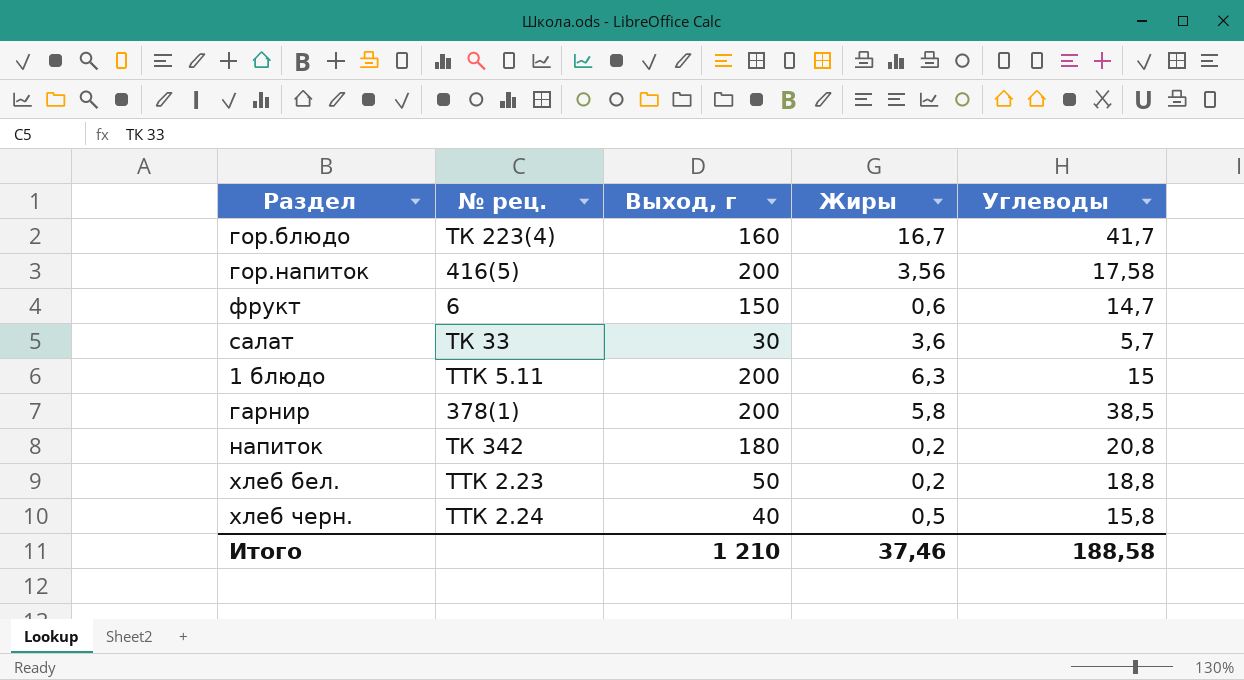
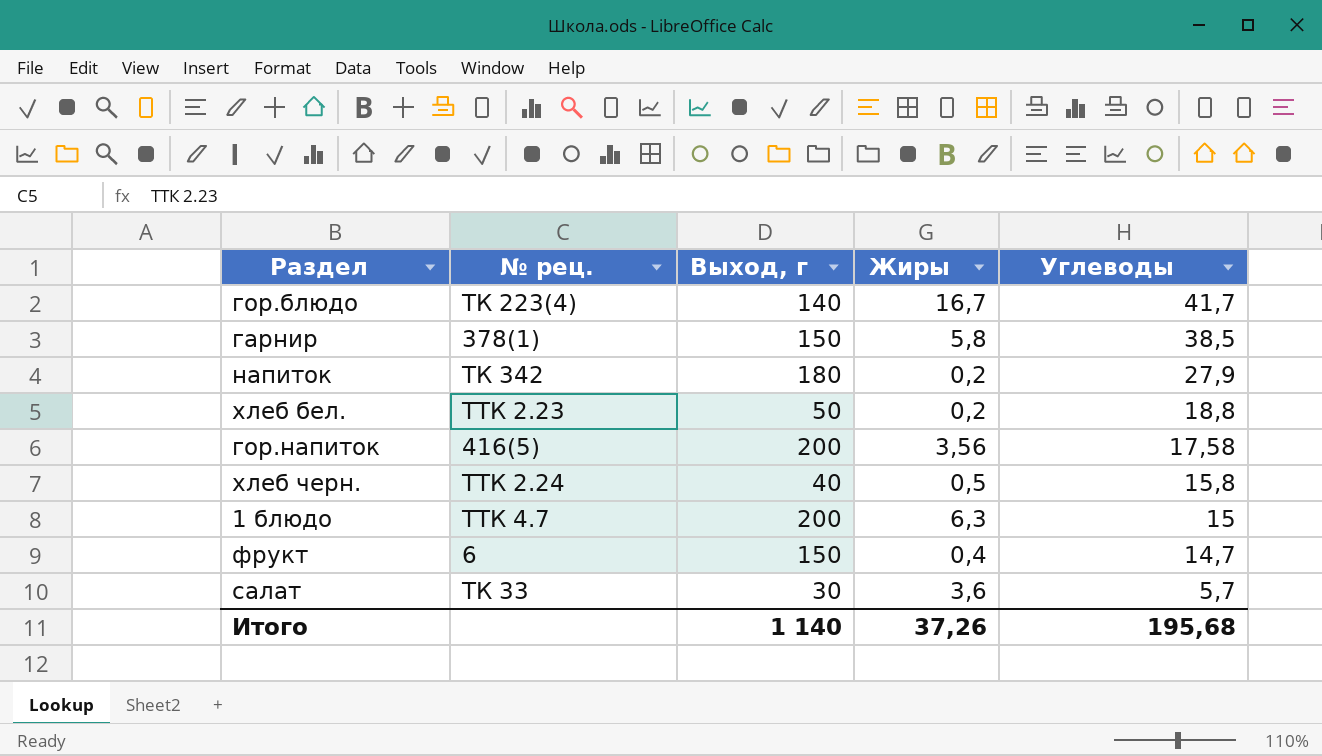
row order: none -> Углеводы descending
гор.блюдо | Выход, г: 160 -> 140
гарнир | Выход, г: 200 -> 150
напиток | Углеводы: 20,8 -> 27,9
1 блюдо | № рец.: ТТК 5.11 -> ТТК 4.7
фрукт | Жиры: 0,6 -> 0,4
Итого | Выход, г: 1 210 -> 1 140
Итого | Жиры: 37,46 -> 37,26
Итого | Углеводы: 188,58 -> 195,68

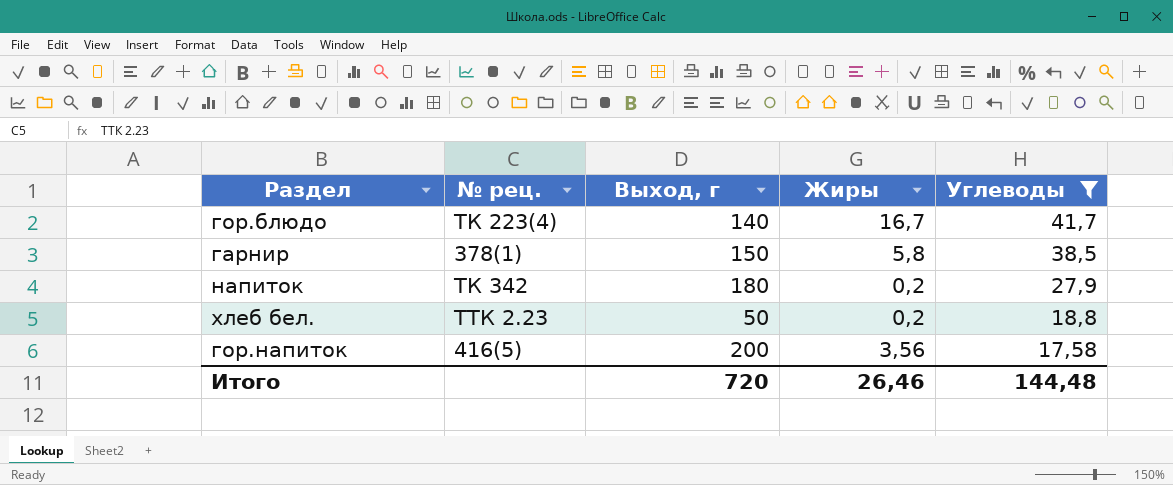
filter: none -> Углеводы >= 17,58
Итого | Выход, г: 1 140 -> 720
Итого | Жиры: 37,26 -> 26,46
Итого | Углеводы: 195,68 -> 144,48

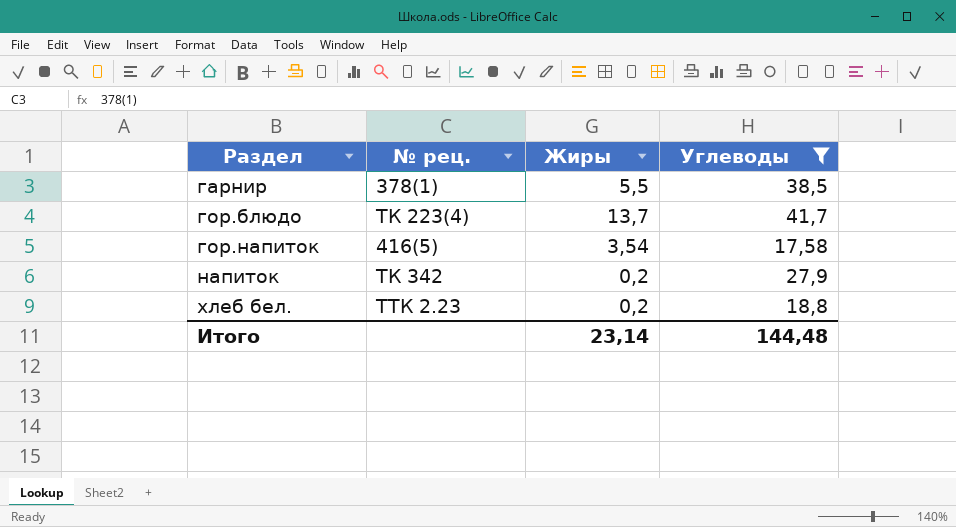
row order: Углеводы descending -> Раздел ascending
column Выход, г | position: 3 -> none
гарнир | Жиры: 5,8 -> 5,5
гор.блюдо | Жиры: 16,7 -> 13,7
гор.напиток | Жиры: 3,56 -> 3,54
Итого | Жиры: 26,46 -> 23,14

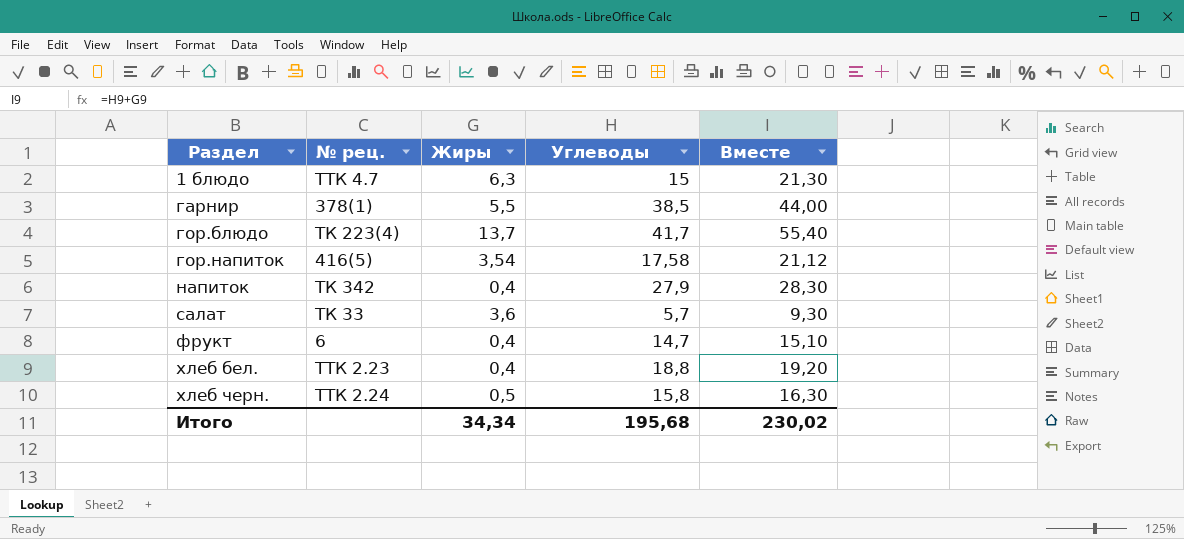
filter: Углеводы >= 17,58 -> none
column Вместе | formula: none -> [Жиры] + [Углеводы]
напиток | Жиры: 0,2 -> 0,4
хлеб бел. | Жиры: 0,2 -> 0,4
Итого | Жиры: 23,14 -> 34,34
Итого | Углеводы: 144,48 -> 195,68

